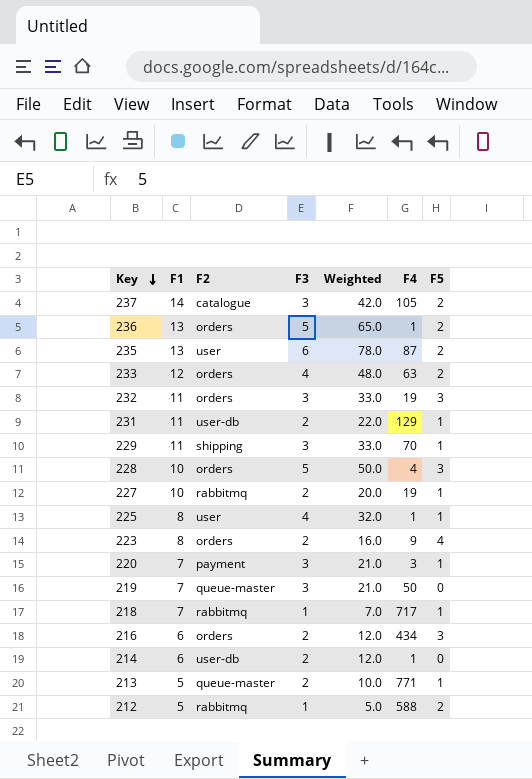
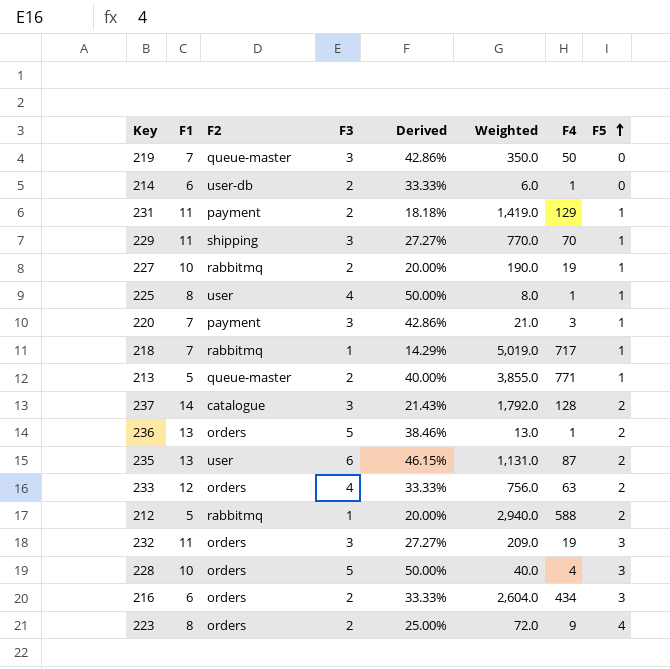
row order: Key descending -> F5 ascending
column Derived | formula: none -> [F3] / [F1]
column Weighted | formula: [F1] * [F3] -> [F1] * [F4]
231 | F2: user-db -> payment
237 | F4: 105 -> 128

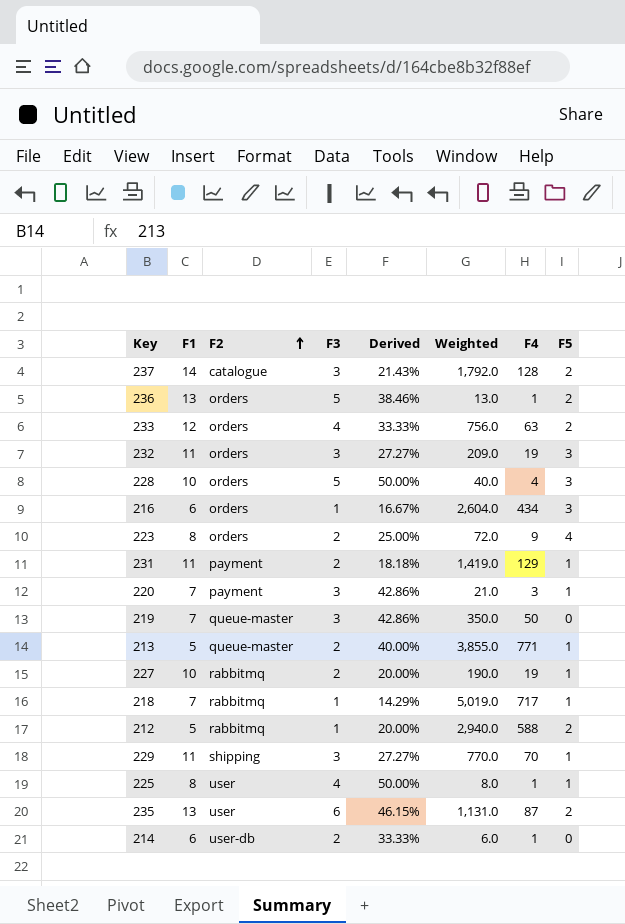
row order: F5 ascending -> F2 ascending
216 | F3: 2 -> 1
216 | Derived: 33.33% -> 16.67%

